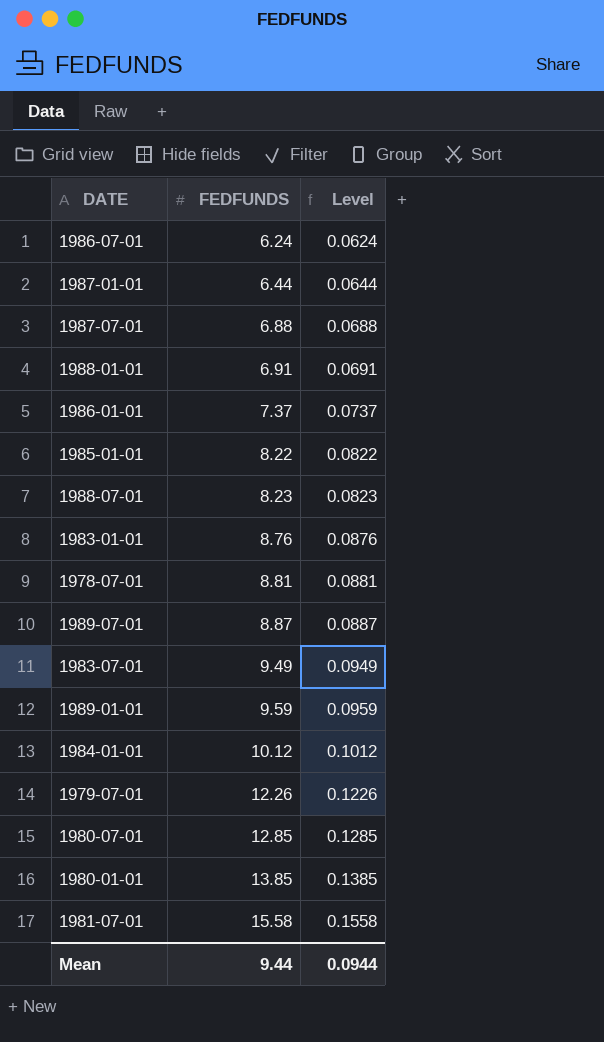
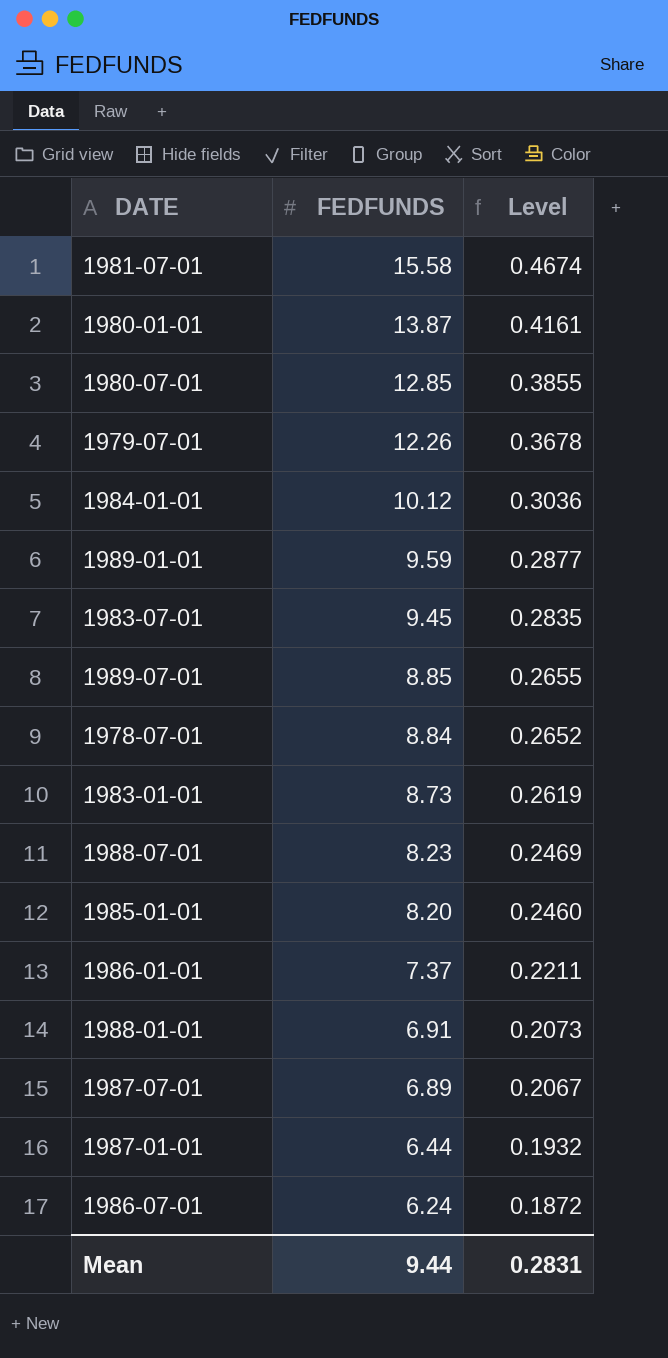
row order: FEDFUNDS ascending -> FEDFUNDS descending
column Level | formula: [FEDFUNDS] * 0.01 -> [FEDFUNDS] * 0.03
1980-01-01 | FEDFUNDS: 13.85 -> 13.87
1983-07-01 | FEDFUNDS: 9.49 -> 9.45
1989-07-01 | FEDFUNDS: 8.87 -> 8.85
1978-07-01 | FEDFUNDS: 8.81 -> 8.84
1983-01-01 | FEDFUNDS: 8.76 -> 8.73
1985-01-01 | FEDFUNDS: 8.22 -> 8.20
1987-07-01 | FEDFUNDS: 6.88 -> 6.89
Mean | Level: 0.0944 -> 0.2831

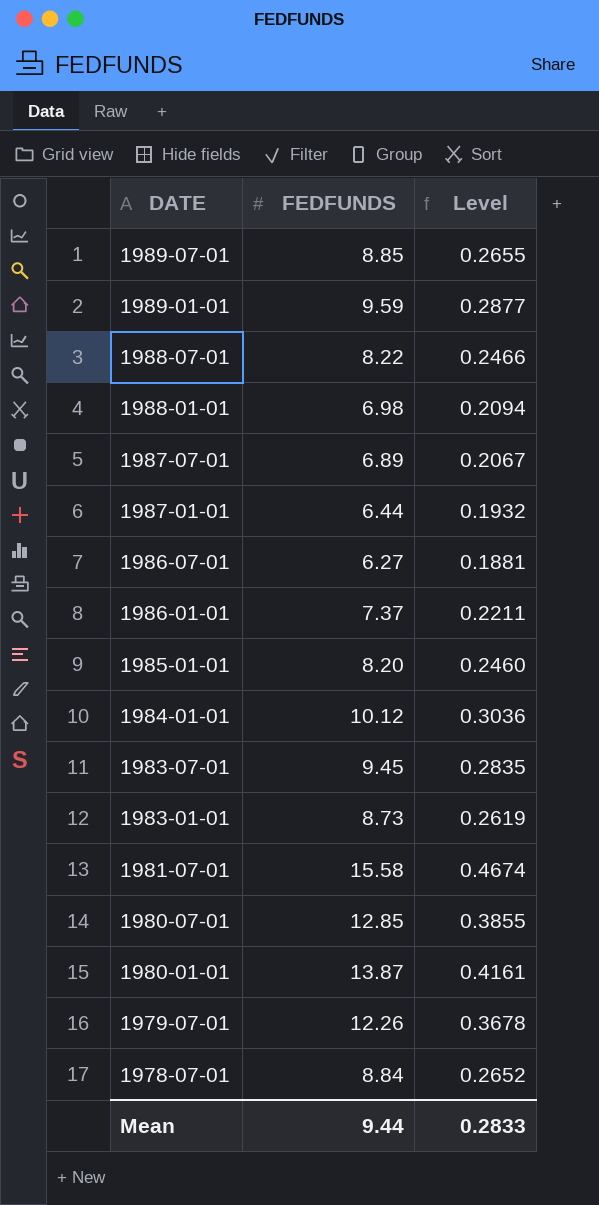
row order: FEDFUNDS descending -> DATE descending
1988-07-01 | FEDFUNDS: 8.23 -> 8.22
1988-07-01 | Level: 0.2469 -> 0.2466
1988-01-01 | FEDFUNDS: 6.91 -> 6.98
1988-01-01 | Level: 0.2073 -> 0.2094
1986-07-01 | FEDFUNDS: 6.24 -> 6.27
1986-07-01 | Level: 0.1872 -> 0.1881
Mean | Level: 0.2831 -> 0.2833

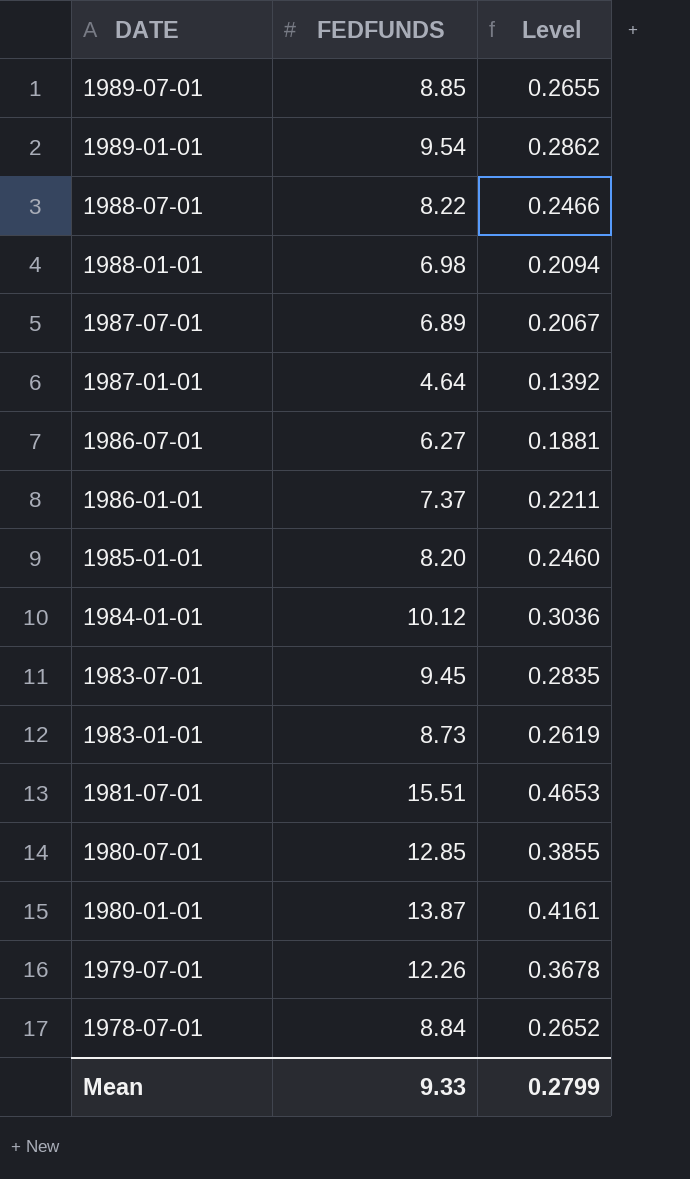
1989-01-01 | FEDFUNDS: 9.59 -> 9.54
1989-01-01 | Level: 0.2877 -> 0.2862
1987-01-01 | FEDFUNDS: 6.44 -> 4.64
1987-01-01 | Level: 0.1932 -> 0.1392
1981-07-01 | FEDFUNDS: 15.58 -> 15.51
1981-07-01 | Level: 0.4674 -> 0.4653
Mean | FEDFUNDS: 9.44 -> 9.33
Mean | Level: 0.2833 -> 0.2799

